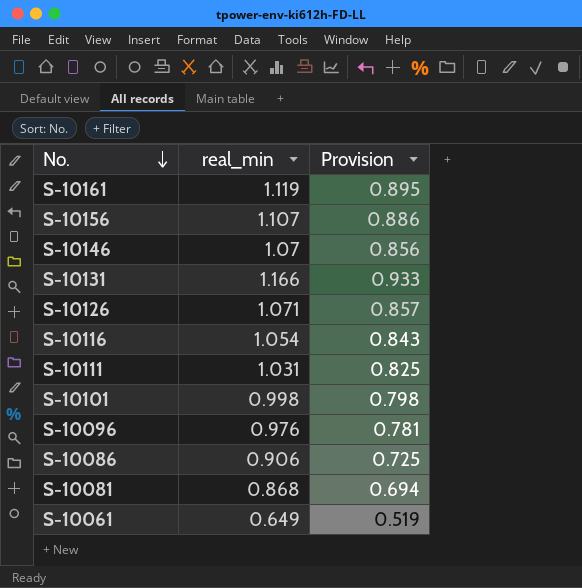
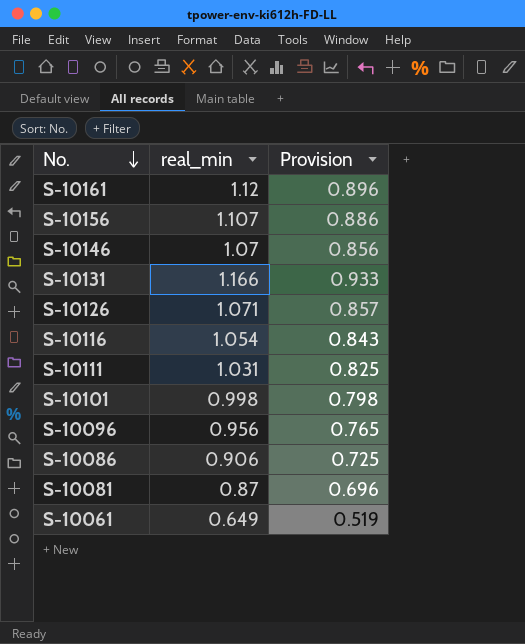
S-10161 | real_min: 1.119 -> 1.12
S-10161 | Provision: 0.895 -> 0.896
S-10096 | real_min: 0.976 -> 0.956
S-10096 | Provision: 0.781 -> 0.765
S-10081 | real_min: 0.868 -> 0.87
S-10081 | Provision: 0.694 -> 0.696

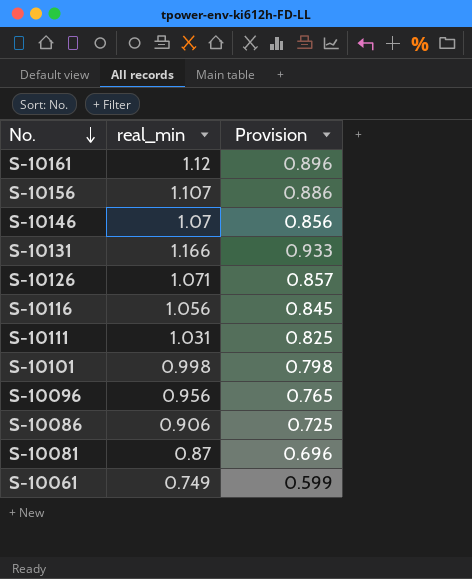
S-10116 | real_min: 1.054 -> 1.056
S-10116 | Provision: 0.843 -> 0.845
S-10061 | real_min: 0.649 -> 0.749
S-10061 | Provision: 0.519 -> 0.599

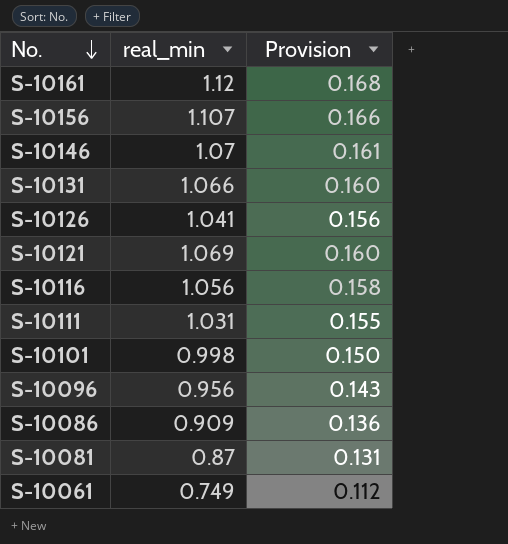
column Provision | formula: [real_min] * 0.8 -> [real_min] * 0.15
S-10131 | real_min: 1.166 -> 1.066
S-10126 | real_min: 1.071 -> 1.041
row S-10121: none -> 1.069 | 0.160
S-10086 | real_min: 0.906 -> 0.909

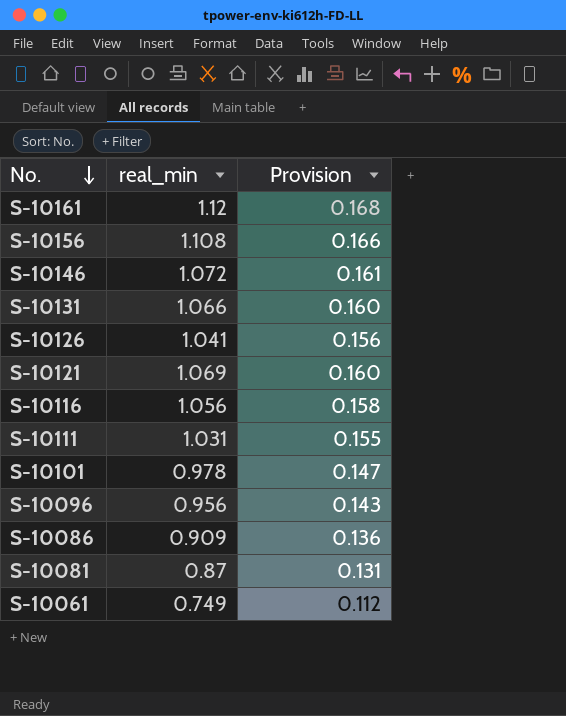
S-10156 | real_min: 1.107 -> 1.108
S-10146 | real_min: 1.07 -> 1.072
S-10101 | real_min: 0.998 -> 0.978
S-10101 | Provision: 0.150 -> 0.147

